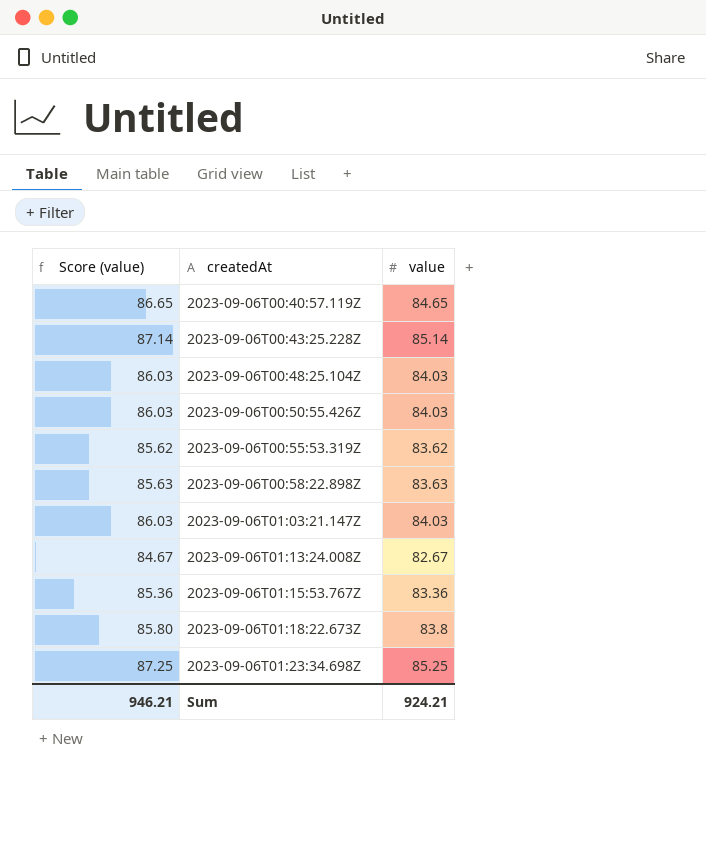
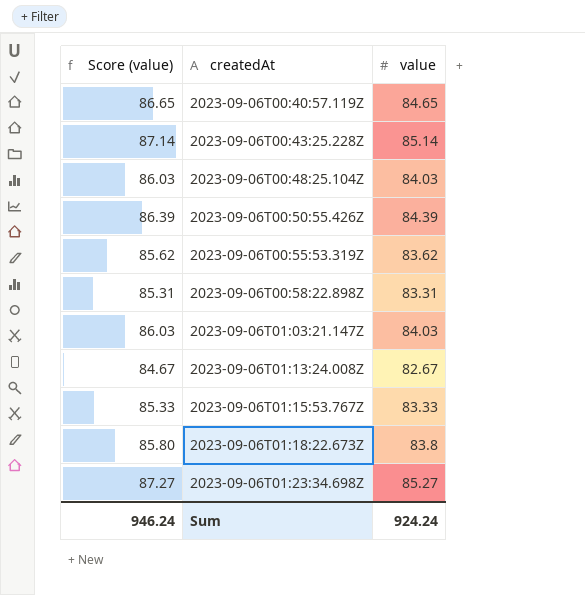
2023-09-06T00:50:55.426Z | Score (value): 86.03 -> 86.39
2023-09-06T00:50:55.426Z | value: 84.03 -> 84.39
2023-09-06T00:58:22.898Z | Score (value): 85.63 -> 85.31
2023-09-06T00:58:22.898Z | value: 83.63 -> 83.31
2023-09-06T01:15:53.767Z | Score (value): 85.36 -> 85.33
2023-09-06T01:15:53.767Z | value: 83.36 -> 83.33
2023-09-06T01:23:34.698Z | Score (value): 87.25 -> 87.27
2023-09-06T01:23:34.698Z | value: 85.25 -> 85.27
Sum | Score (value): 946.21 -> 946.24
Sum | value: 924.21 -> 924.24

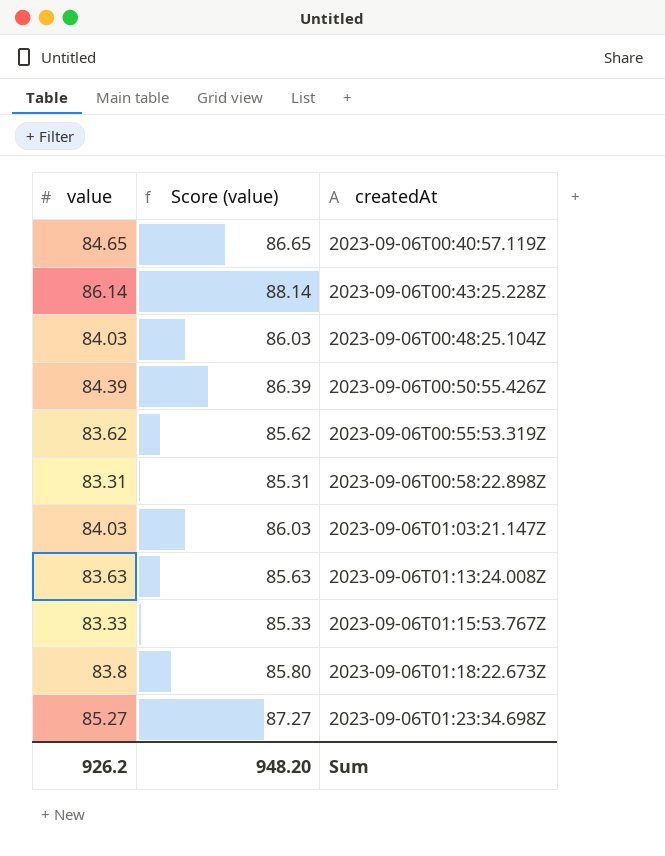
column value | position: 3 -> 1
2023-09-06T00:43:25.228Z | value: 85.14 -> 86.14
2023-09-06T00:43:25.228Z | Score (value): 87.14 -> 88.14
2023-09-06T01:13:24.008Z | value: 82.67 -> 83.63
2023-09-06T01:13:24.008Z | Score (value): 84.67 -> 85.63
Sum | value: 924.24 -> 926.2
Sum | Score (value): 946.24 -> 948.20

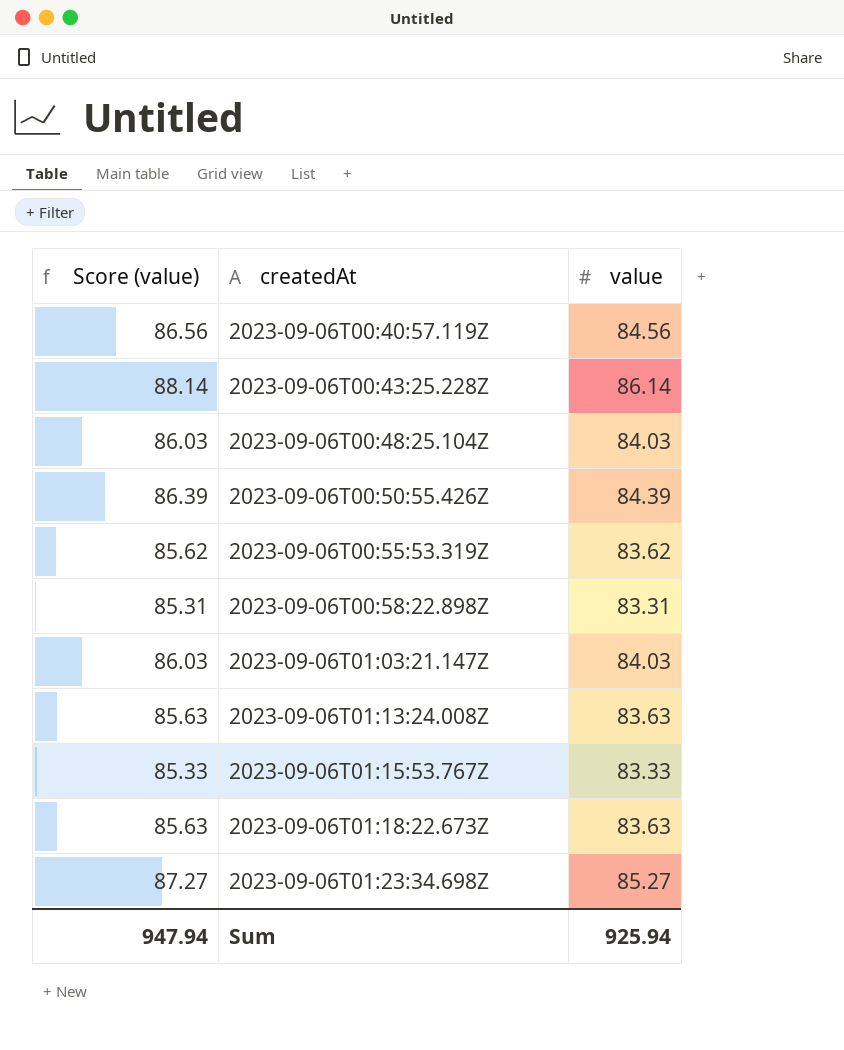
column value | position: 1 -> 3
2023-09-06T00:40:57.119Z | Score (value): 86.65 -> 86.56
2023-09-06T00:40:57.119Z | value: 84.65 -> 84.56
2023-09-06T01:18:22.673Z | Score (value): 85.80 -> 85.63
2023-09-06T01:18:22.673Z | value: 83.8 -> 83.63
Sum | Score (value): 948.20 -> 947.94
Sum | value: 926.2 -> 925.94

